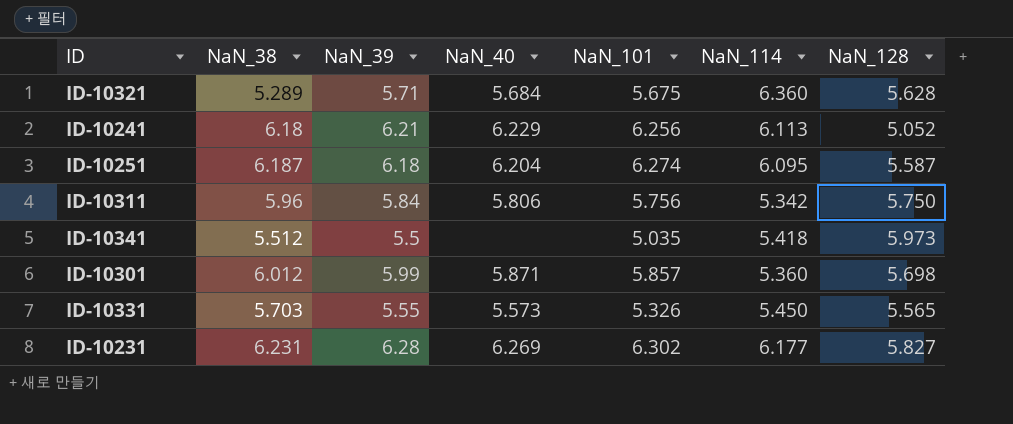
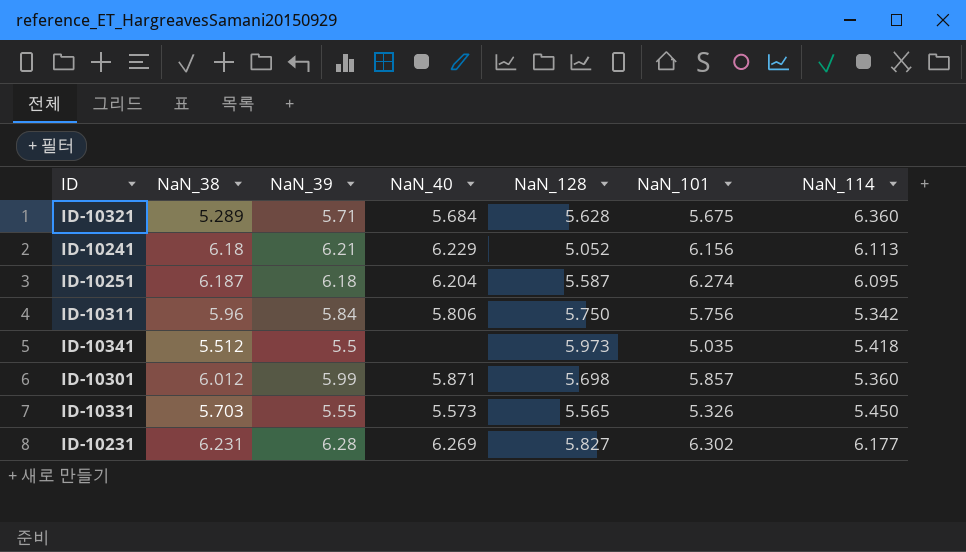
column NaN_128 | position: 7 -> 5
ID-10241 | NaN_101: 6.256 -> 6.156

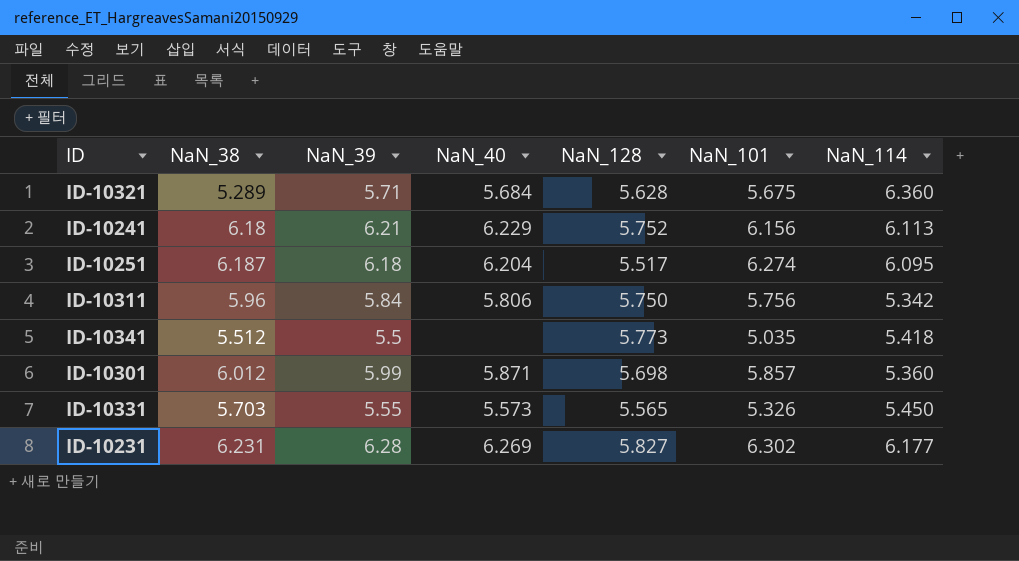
ID-10241 | NaN_128: 5.052 -> 5.752
ID-10251 | NaN_128: 5.587 -> 5.517
ID-10341 | NaN_128: 5.973 -> 5.773

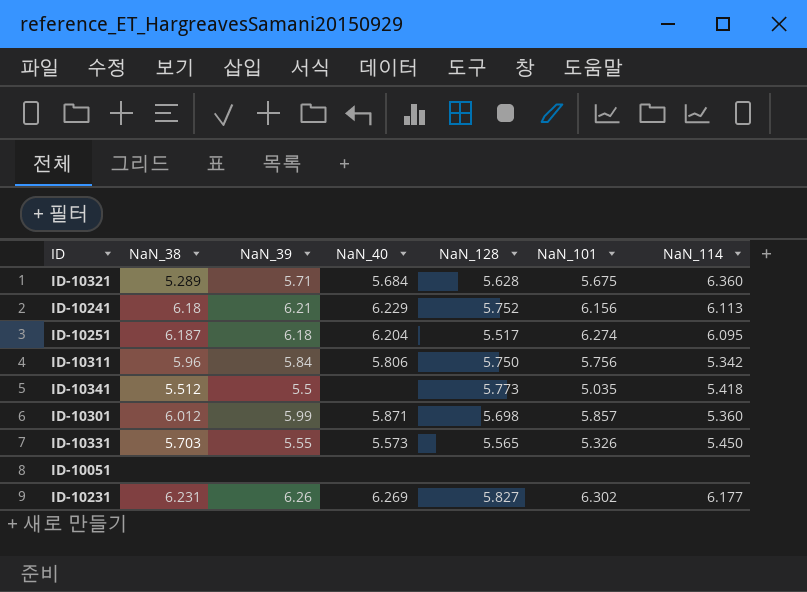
row ID-10051: none -> none | none | none | none | none | none
ID-10231 | NaN_39: 6.28 -> 6.26

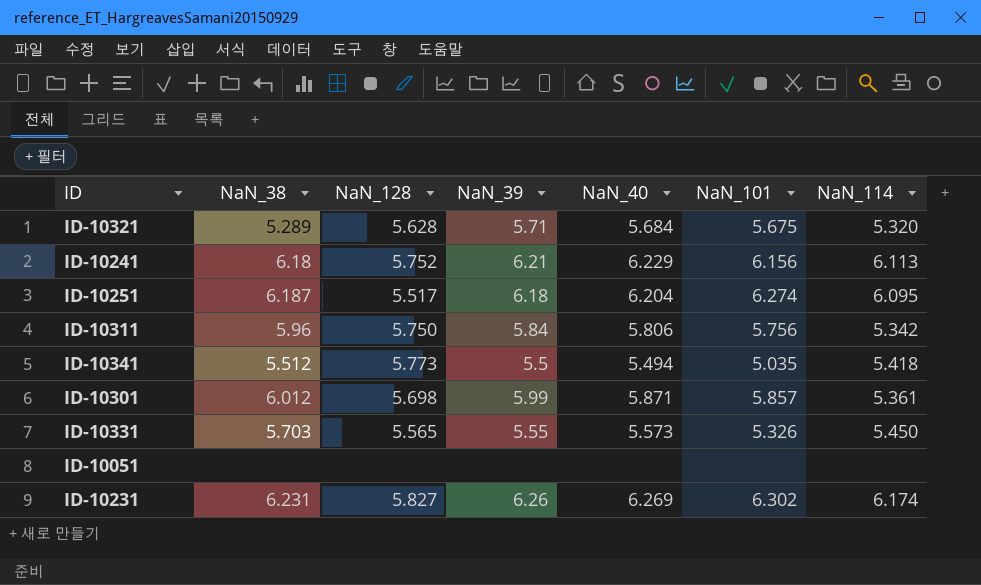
column NaN_128 | position: 5 -> 3
ID-10321 | NaN_114: 6.360 -> 5.320
ID-10341 | NaN_40: none -> 5.494
ID-10301 | NaN_114: 5.360 -> 5.361
ID-10231 | NaN_114: 6.177 -> 6.174

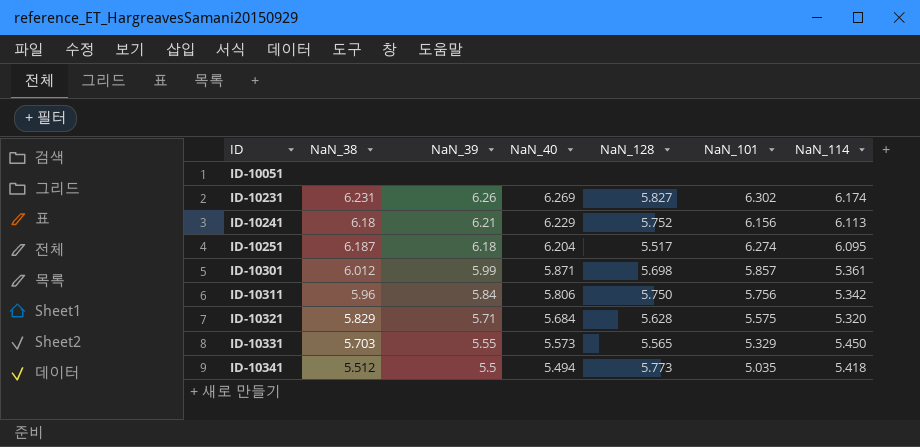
row order: none -> ID ascending
column NaN_128 | position: 3 -> 5
ID-10321 | NaN_38: 5.289 -> 5.829
ID-10321 | NaN_101: 5.675 -> 5.575
ID-10331 | NaN_101: 5.326 -> 5.329

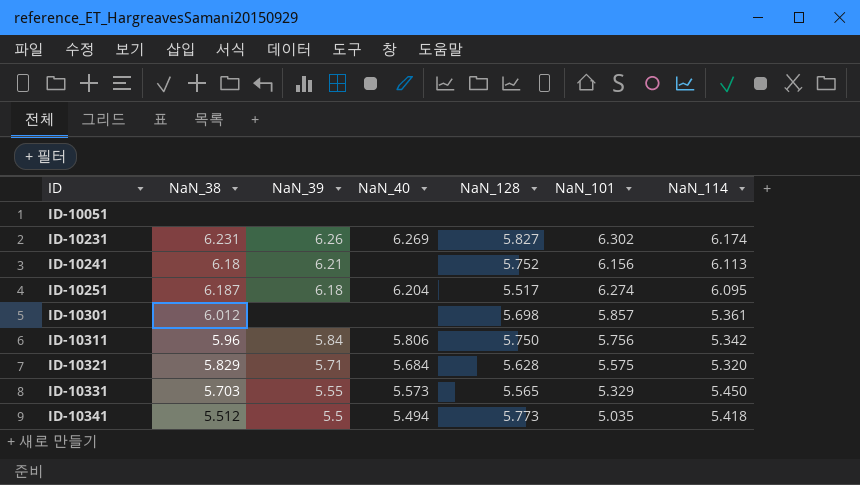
ID-10241 | NaN_40: 6.229 -> none
ID-10301 | NaN_39: 5.99 -> none
ID-10301 | NaN_40: 5.871 -> none

